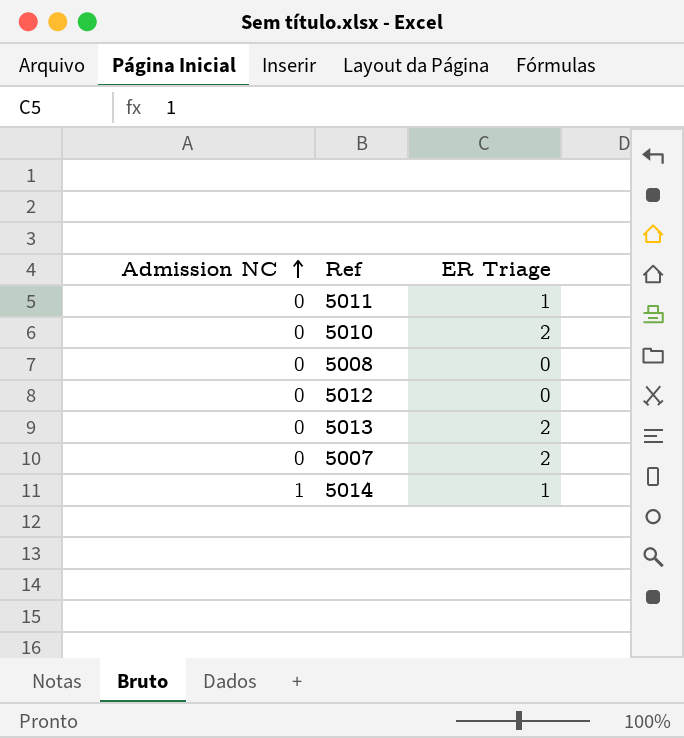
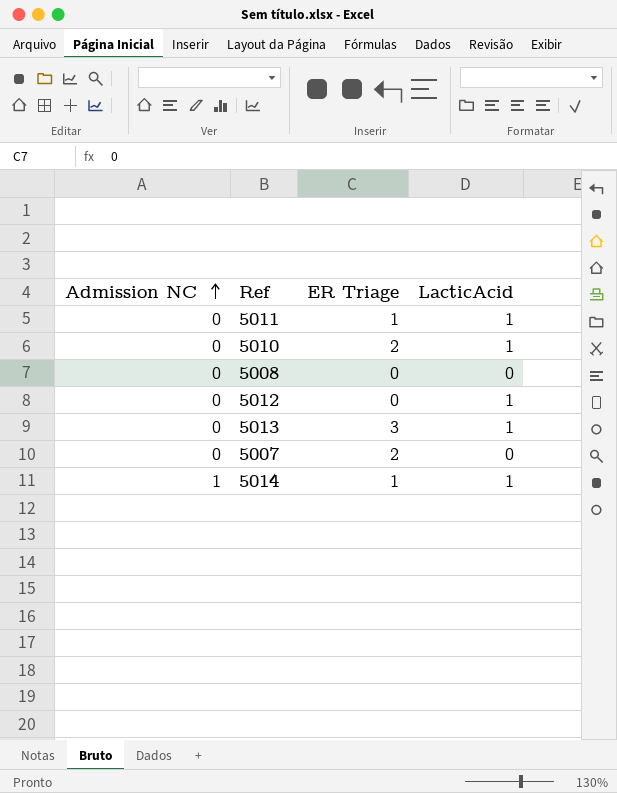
column LacticAcid | position: none -> 4
5013 | ER Triage: 2 -> 3

